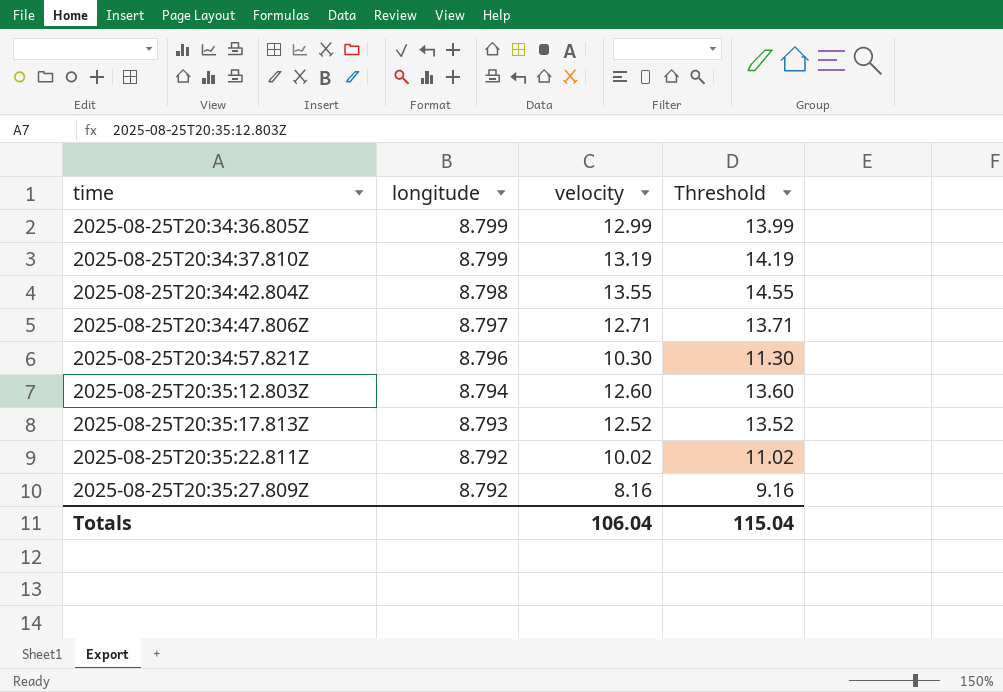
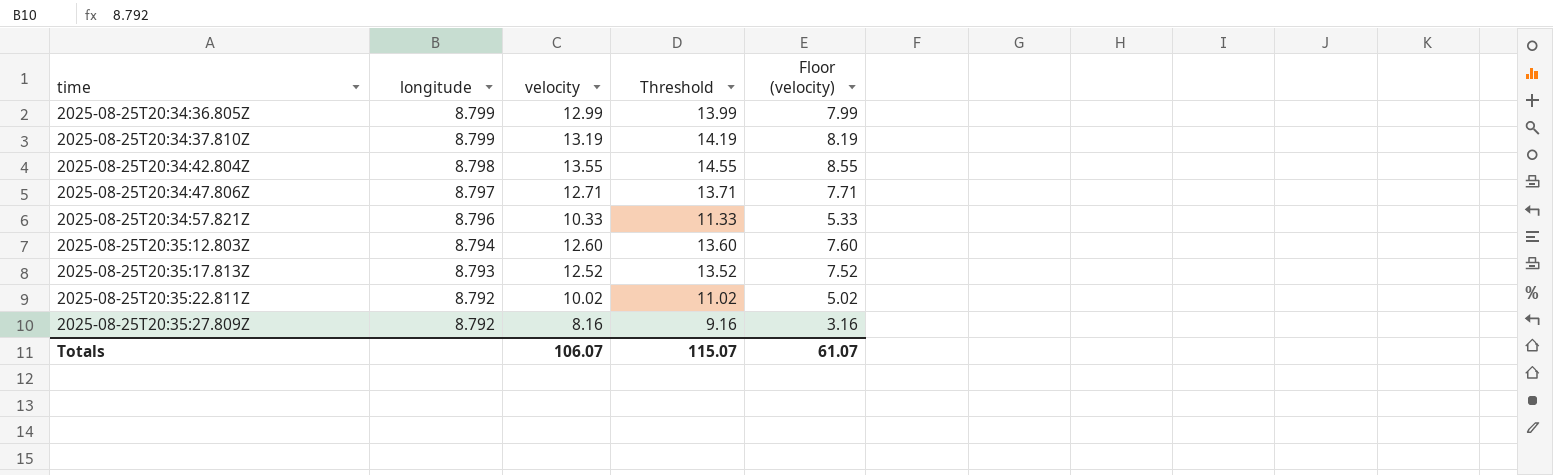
column Floor (velocity) | formula: none -> [velocity] - 5
2025-08-25T20:34:57.821Z | velocity: 10.30 -> 10.33
2025-08-25T20:34:57.821Z | Threshold: 11.30 -> 11.33
Totals | velocity: 106.04 -> 106.07
Totals | Threshold: 115.04 -> 115.07

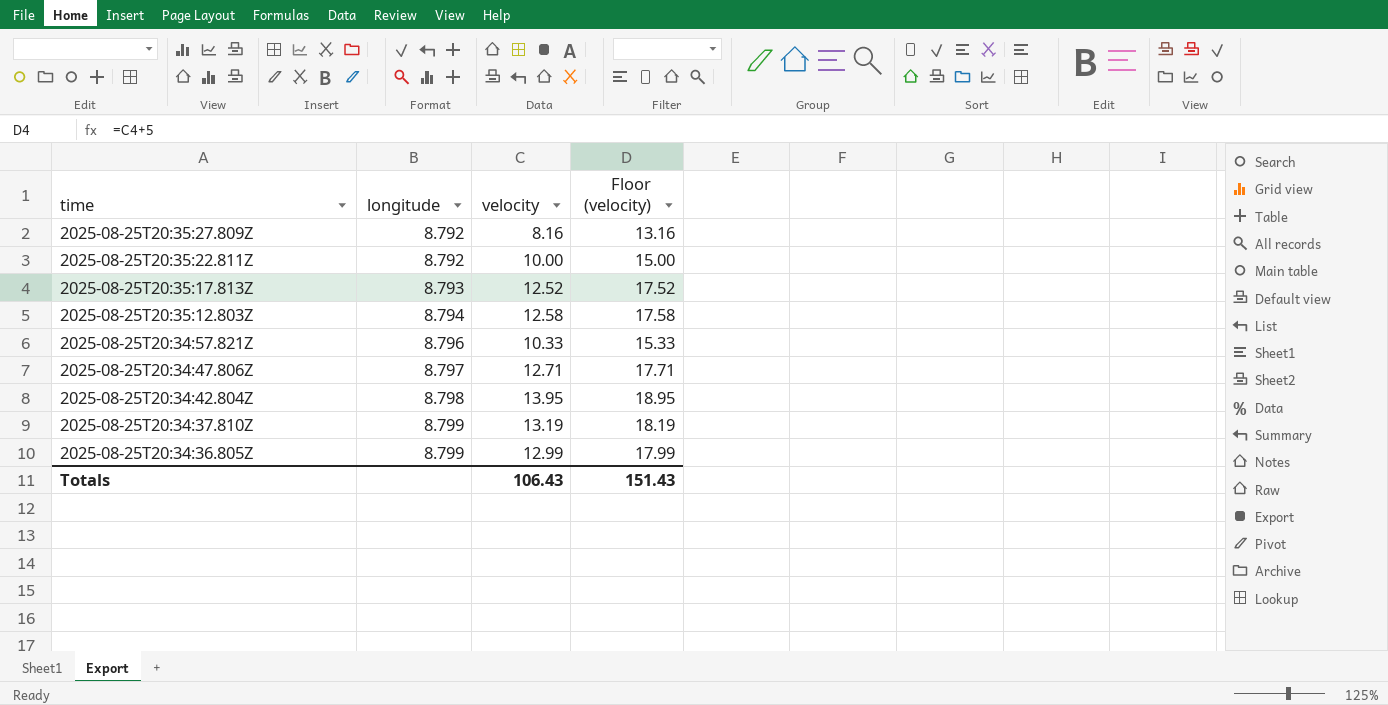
row order: time ascending -> time descending
column Threshold | formula: [velocity] + 1 -> none
column Floor (velocity) | formula: [velocity] - 5 -> [velocity] + 5
2025-08-25T20:35:22.811Z | velocity: 10.02 -> 10.00
2025-08-25T20:35:12.803Z | velocity: 12.60 -> 12.58
2025-08-25T20:34:42.804Z | velocity: 13.55 -> 13.95
Totals | velocity: 106.07 -> 106.43
Totals | Floor (velocity): 61.07 -> 151.43

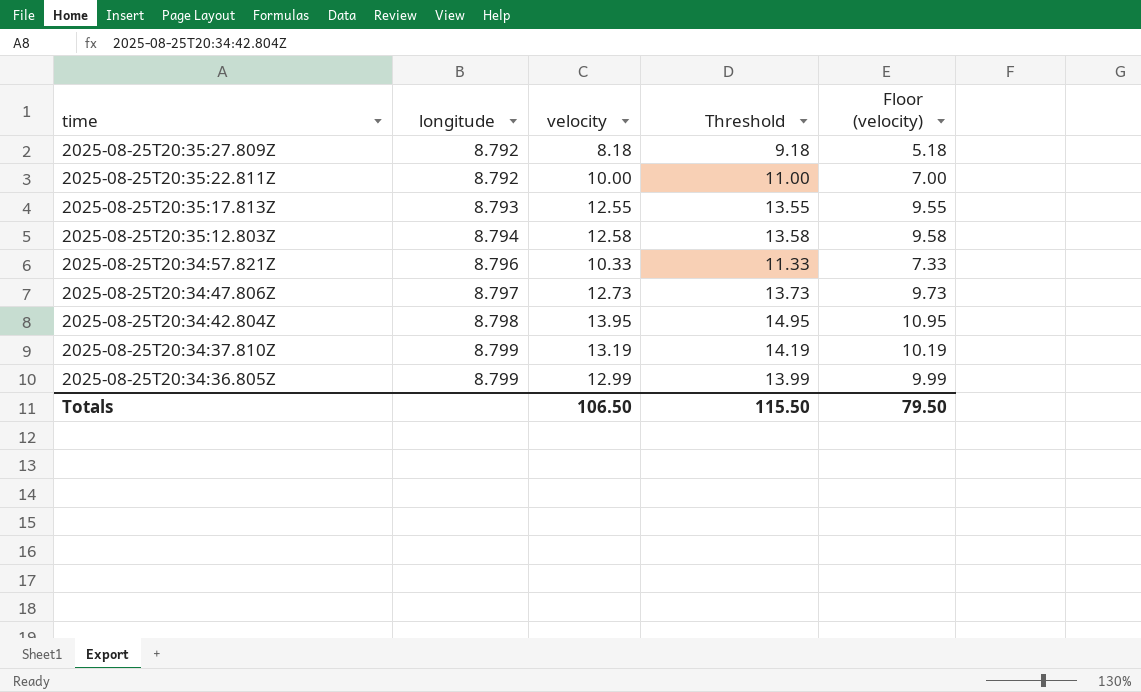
column Threshold | formula: none -> [velocity] + 1
column Floor (velocity) | formula: [velocity] + 5 -> [velocity] - 3
2025-08-25T20:35:27.809Z | velocity: 8.16 -> 8.18
2025-08-25T20:35:17.813Z | velocity: 12.52 -> 12.55
2025-08-25T20:34:47.806Z | velocity: 12.71 -> 12.73
Totals | velocity: 106.43 -> 106.50
Totals | Floor (velocity): 151.43 -> 79.50

